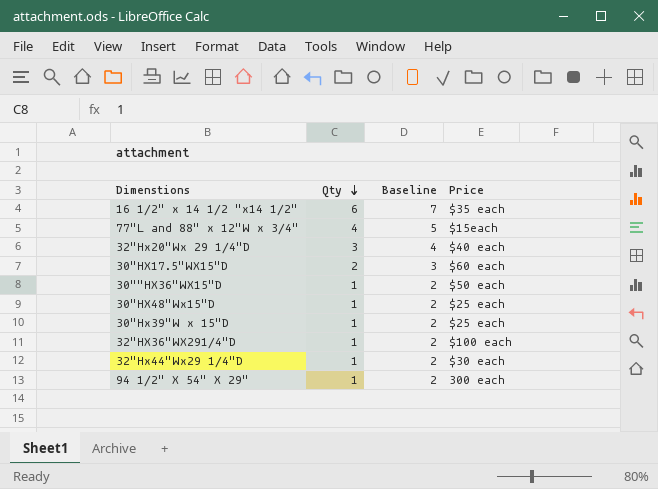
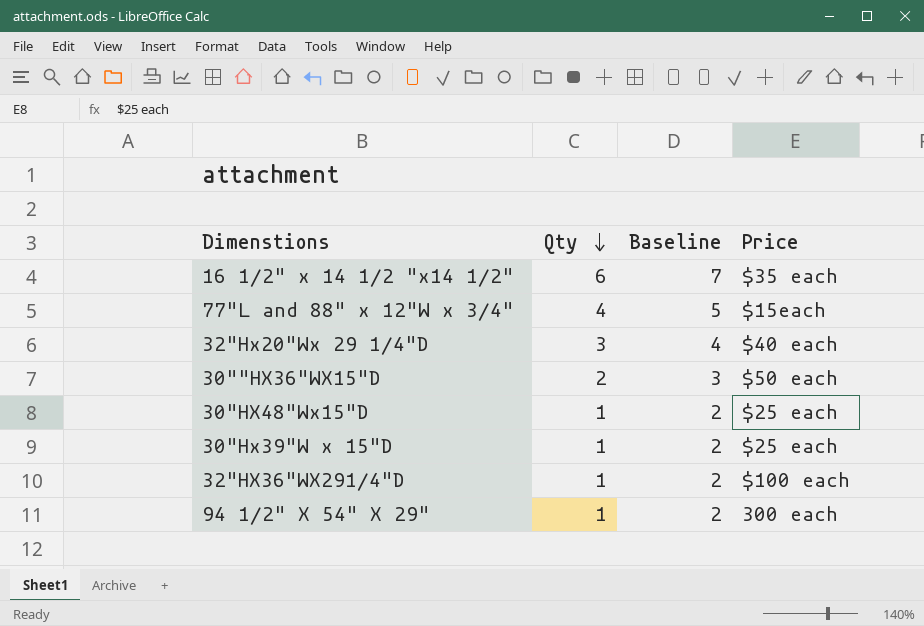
row 30"HX17.5"WX15"D: 2 | 3 | $60 each -> none
row 32"Hx44"Wx29 1/4"D: 1 | 2 | $30 each -> none
30""HX36"WX15"D | Qty: 1 -> 2
30""HX36"WX15"D | Baseline: 2 -> 3

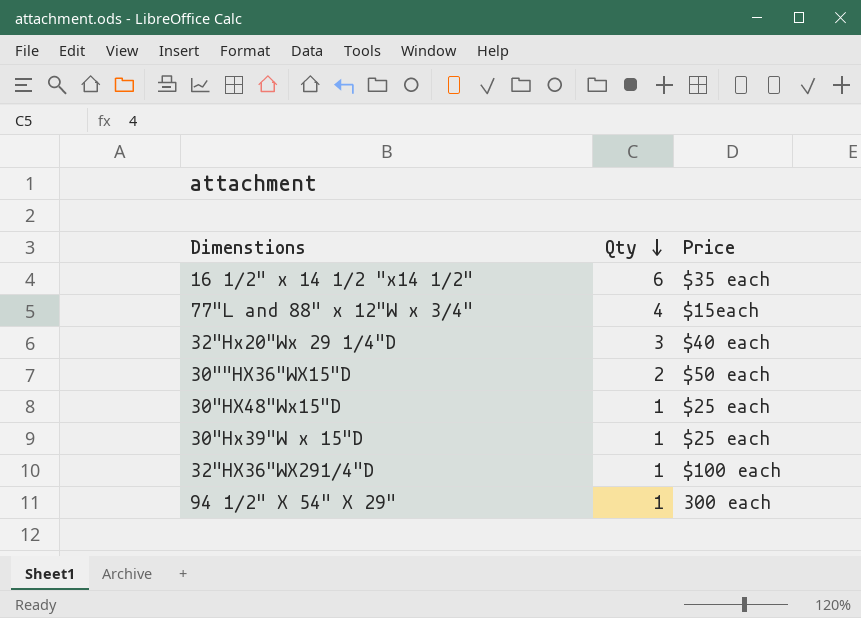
column Baseline | formula: [Qty] + 1 -> none

